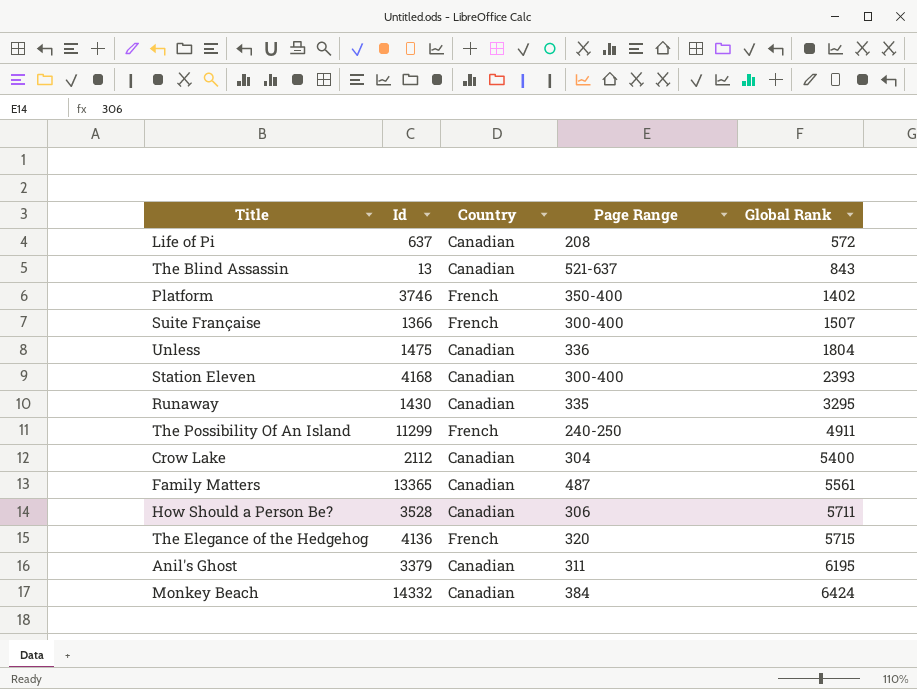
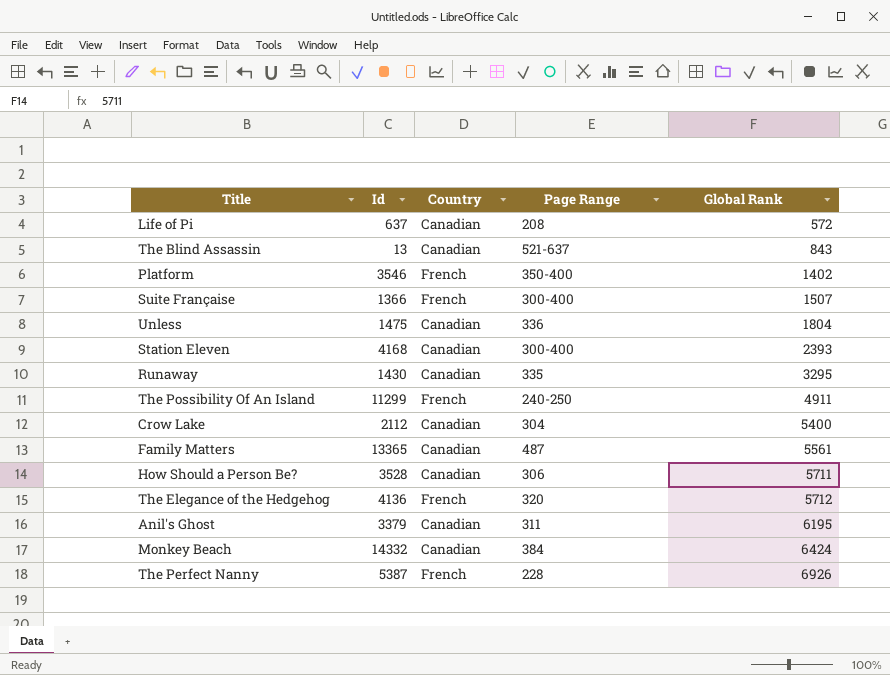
Platform | Id: 3746 -> 3546
The Elegance of the Hedgehog | Global Rank: 5715 -> 5712
row The Perfect Nanny: none -> 5387 | French | 228 | 6926

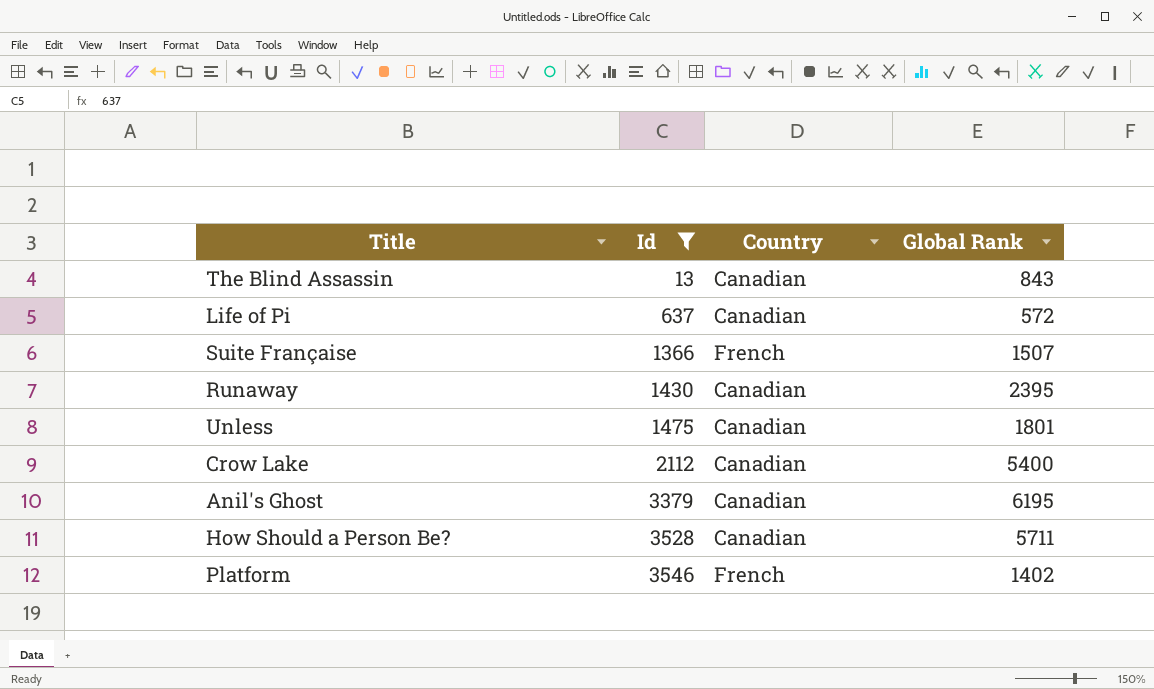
filter: none -> Id <= 3546
row order: Global Rank ascending -> Id ascending
column Page Range | position: 4 -> none
Runaway | Global Rank: 3295 -> 2395
Unless | Global Rank: 1804 -> 1801

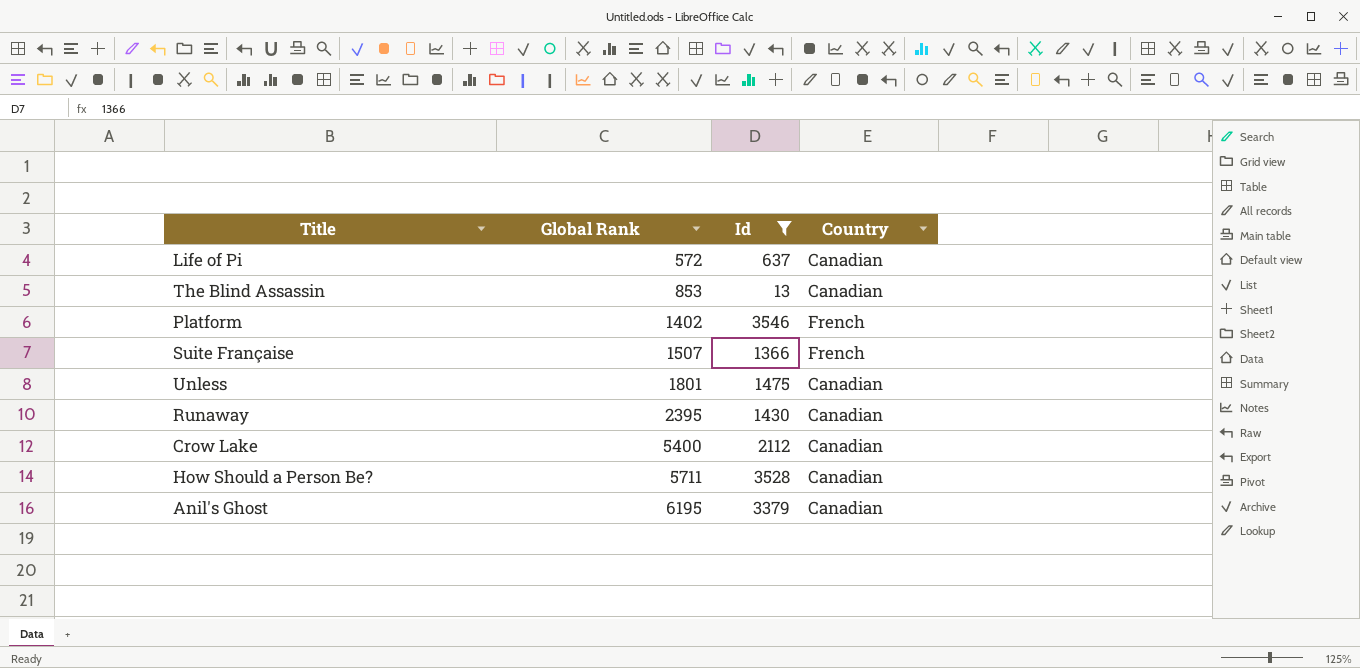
row order: Id ascending -> Global Rank ascending
column Global Rank | position: 4 -> 2
The Blind Assassin | Global Rank: 843 -> 853

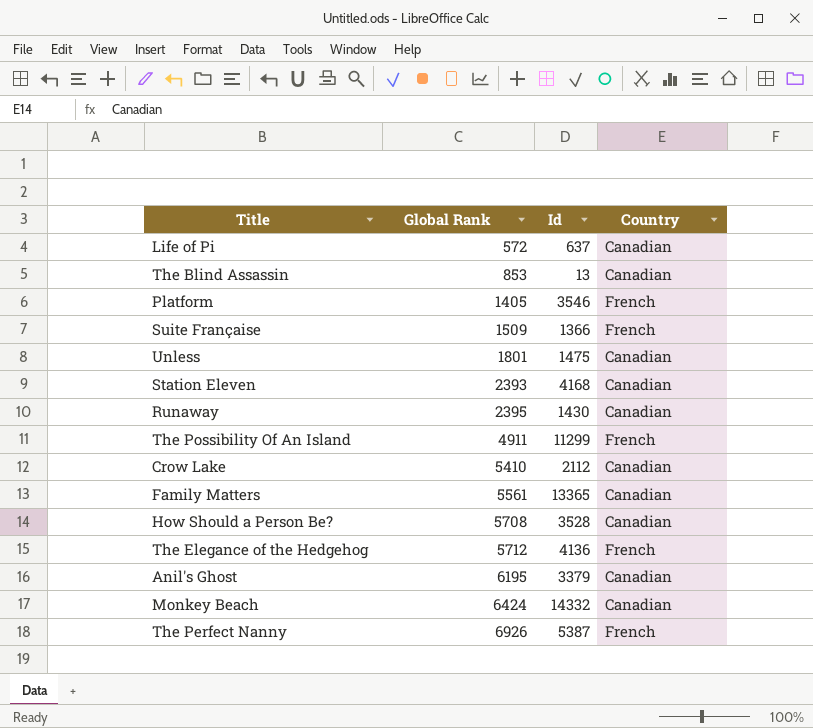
filter: Id <= 3546 -> none
Platform | Global Rank: 1402 -> 1405
Suite Française | Global Rank: 1507 -> 1509
Crow Lake | Global Rank: 5400 -> 5410
How Should a Person Be? | Global Rank: 5711 -> 5708

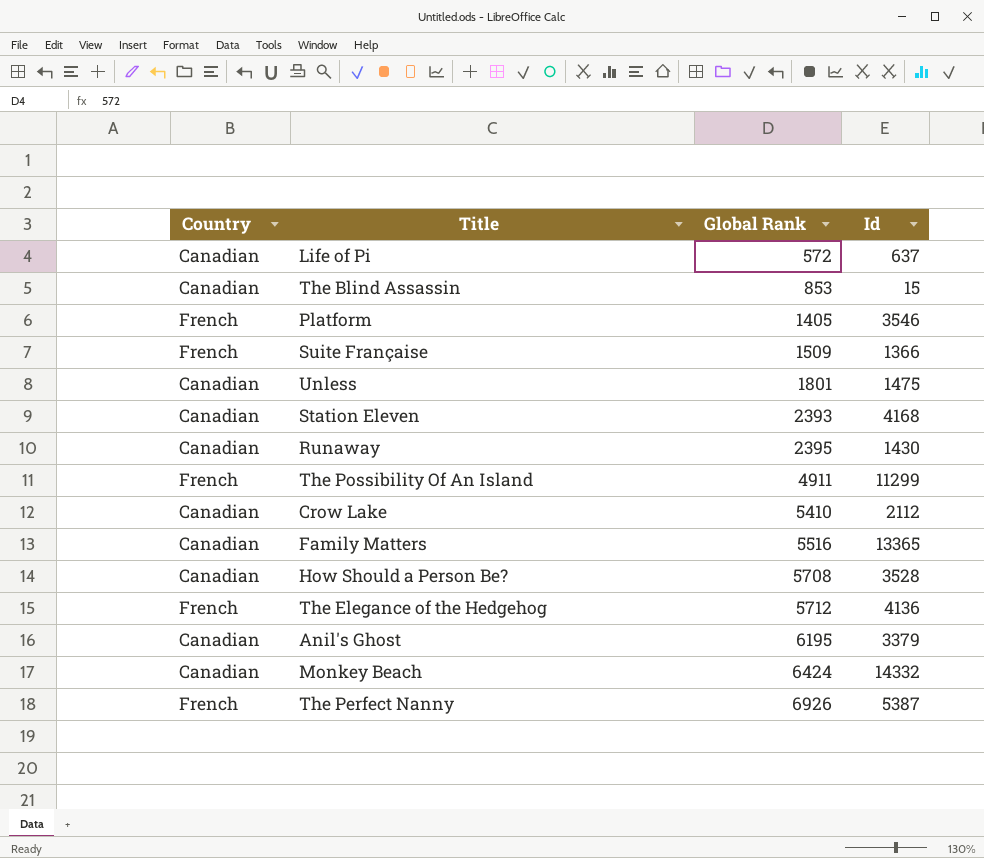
column Country | position: 4 -> 1
The Blind Assassin | Id: 13 -> 15
Family Matters | Global Rank: 5561 -> 5516

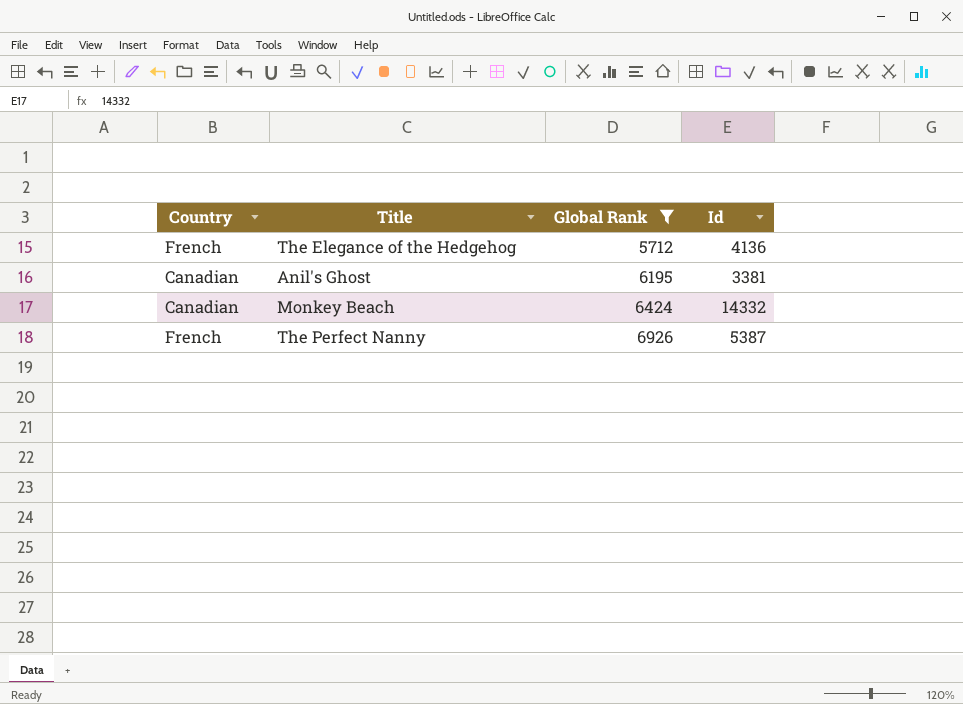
filter: none -> Global Rank >= 5712
Anil's Ghost | Id: 3379 -> 3381

